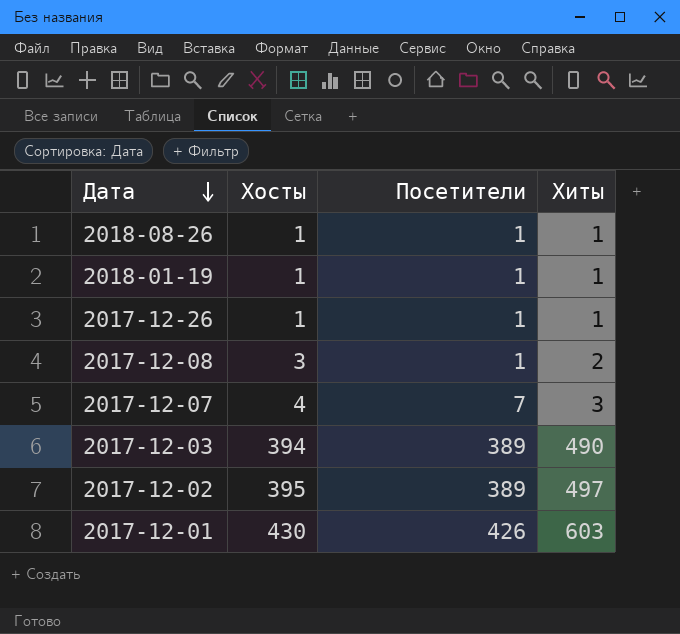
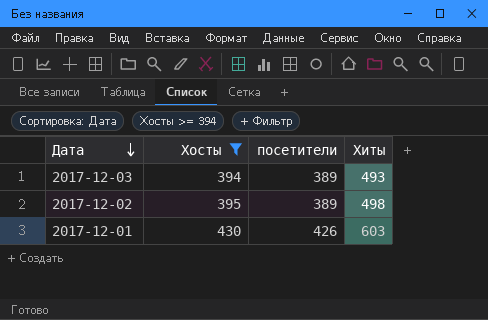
filter: none -> Хосты >= 394
column name: Посетители -> посетители
2017-12-03 | Хиты: 490 -> 493
2017-12-02 | Хиты: 497 -> 498

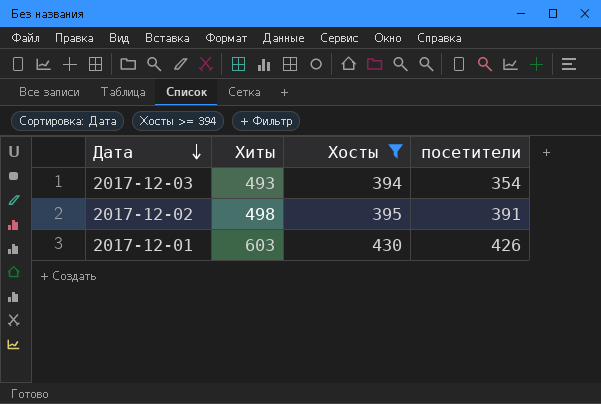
column Хиты | position: 4 -> 2
2017-12-03 | посетители: 389 -> 354
2017-12-02 | посетители: 389 -> 391

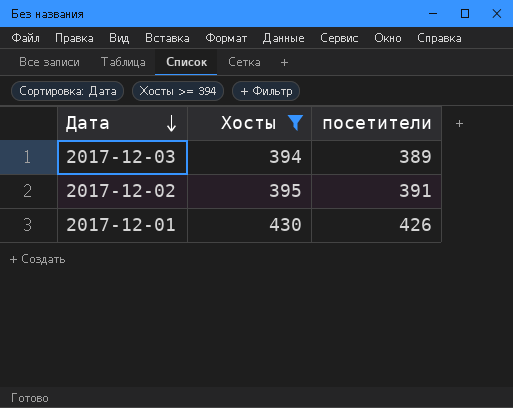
column Хиты | position: 2 -> none
2017-12-03 | посетители: 354 -> 389

